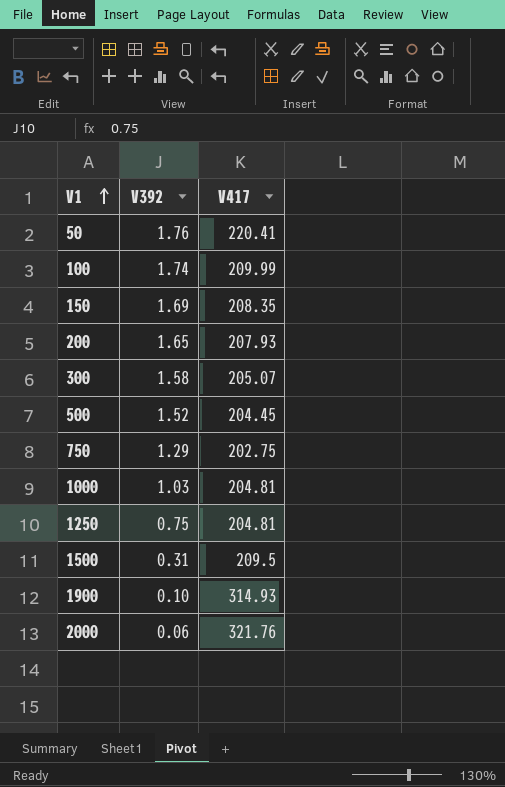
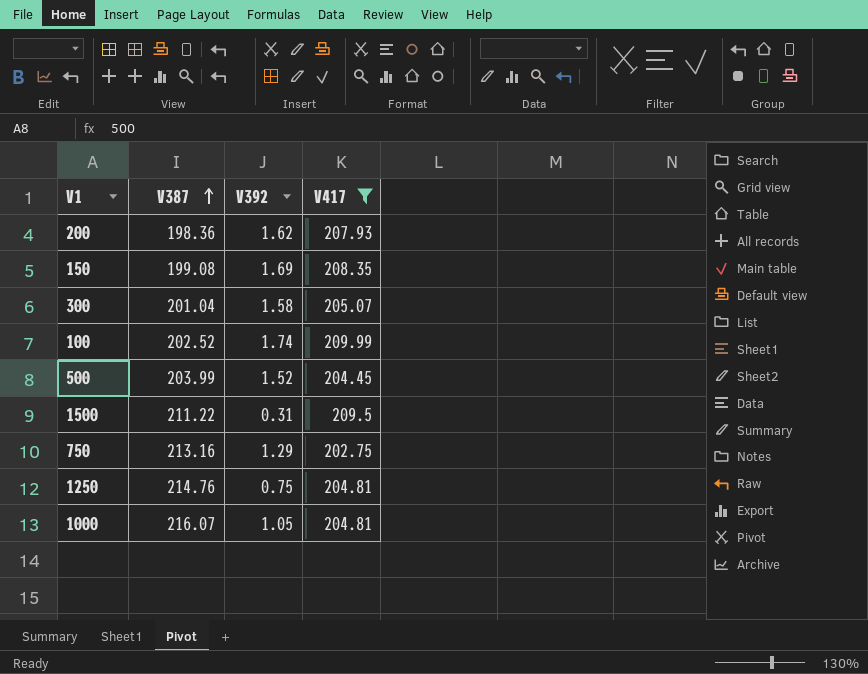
filter: none -> V417 <= 209.99
row order: V1 ascending -> V387 ascending
column V387 | position: none -> 2
200 | V392: 1.65 -> 1.62
1000 | V392: 1.03 -> 1.05

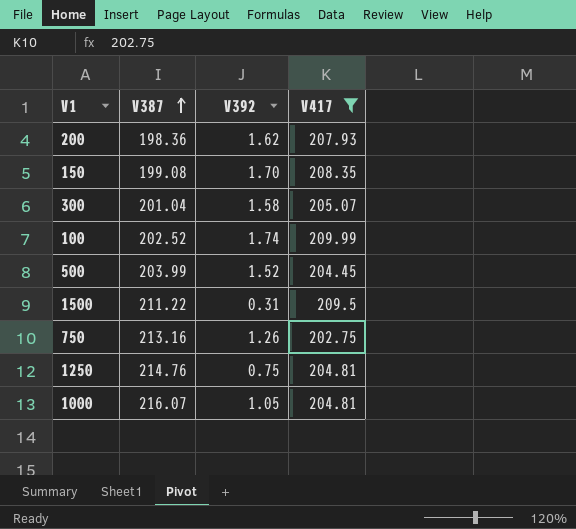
150 | V392: 1.69 -> 1.70
750 | V392: 1.29 -> 1.26

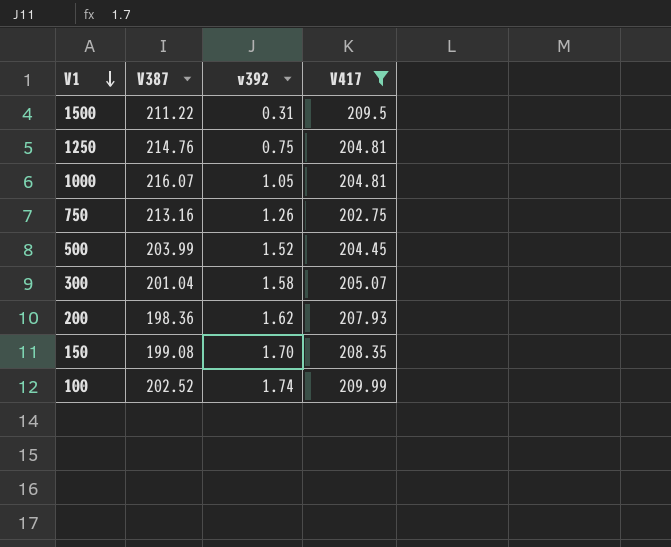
row order: V387 ascending -> V1 descending
column name: V392 -> v392

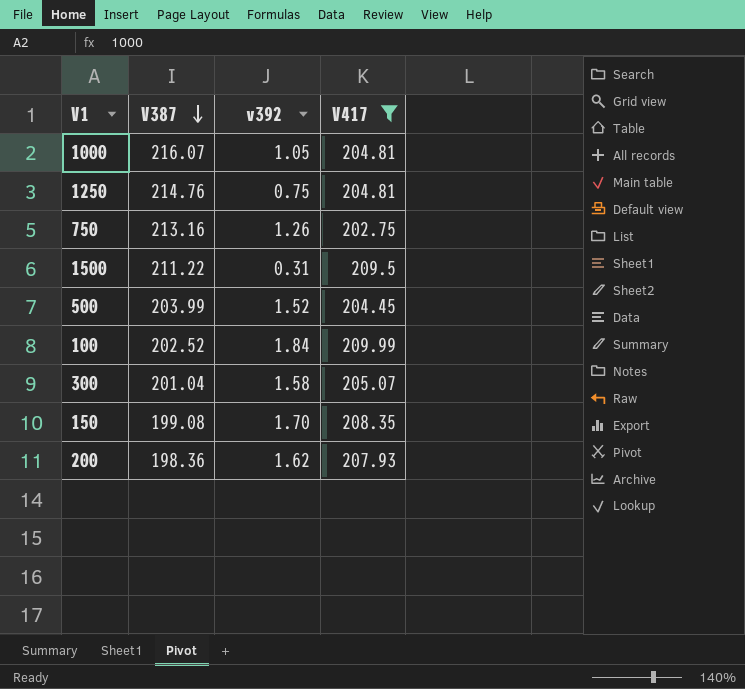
row order: V1 descending -> V387 descending
100 | v392: 1.74 -> 1.84

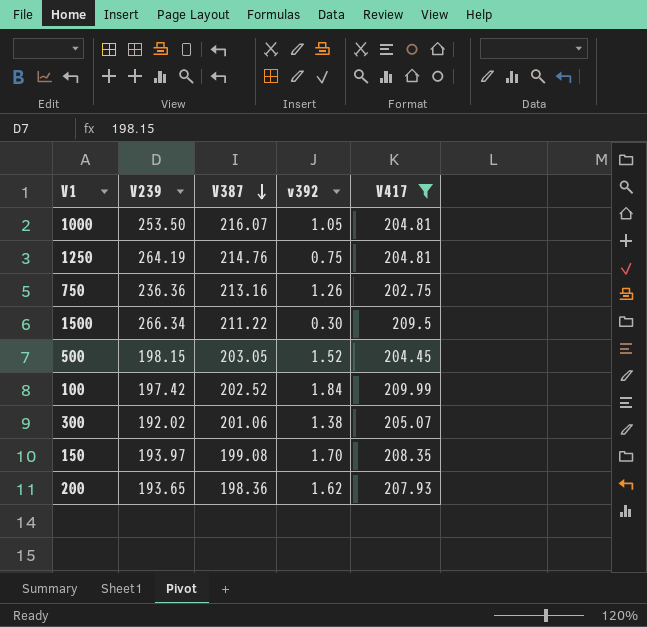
column V239 | position: none -> 2
1500 | v392: 0.31 -> 0.30
500 | V387: 203.99 -> 203.05
300 | V387: 201.04 -> 201.06
300 | v392: 1.58 -> 1.38

